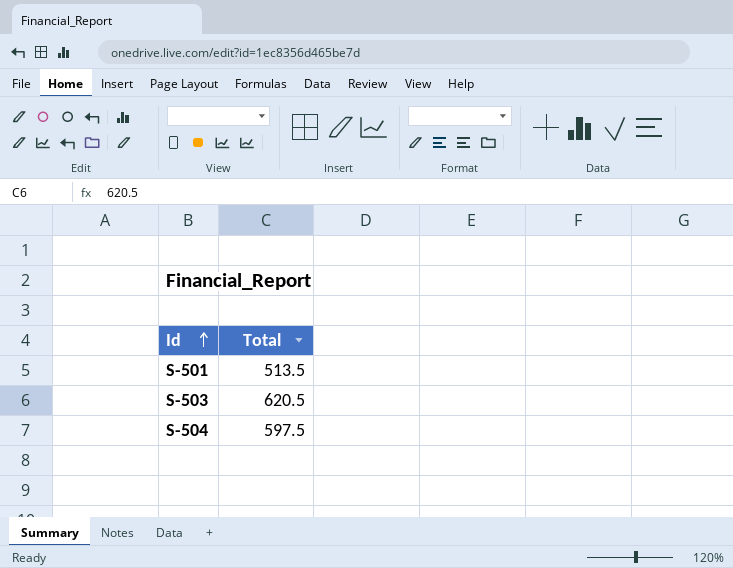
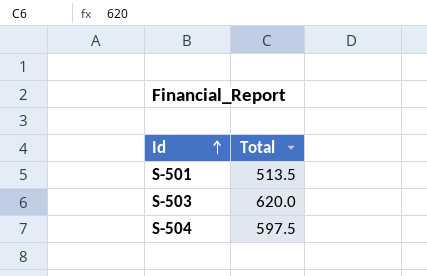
S-503 | Total: 620.5 -> 620.0

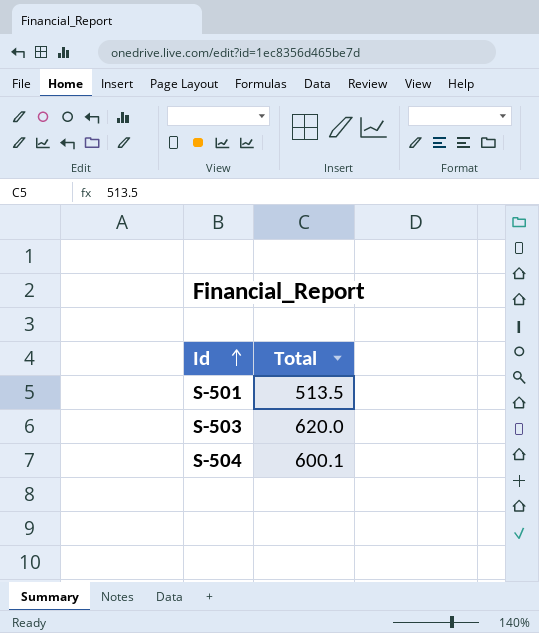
S-504 | Total: 597.5 -> 600.1

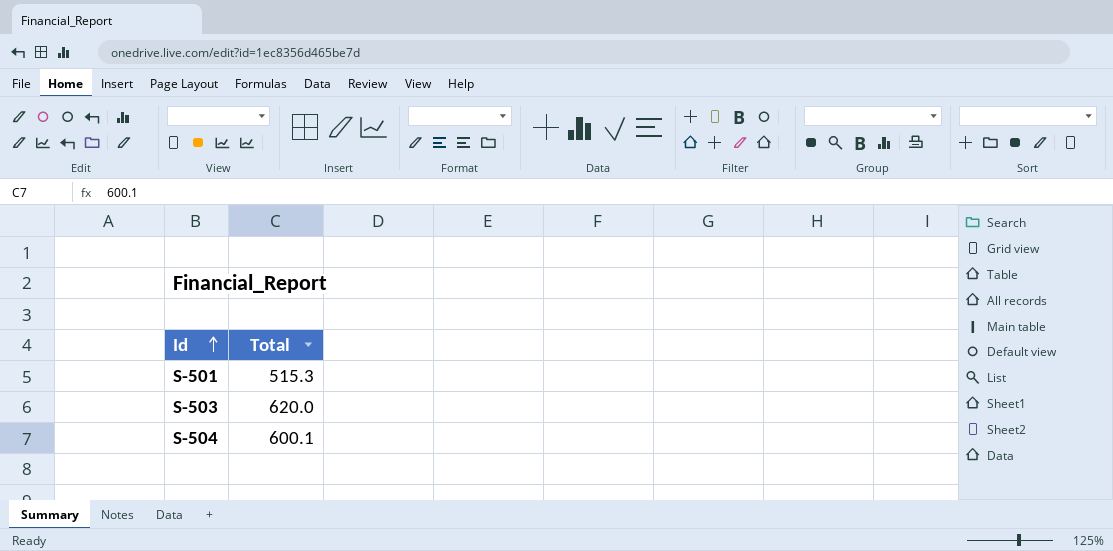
S-501 | Total: 513.5 -> 515.3

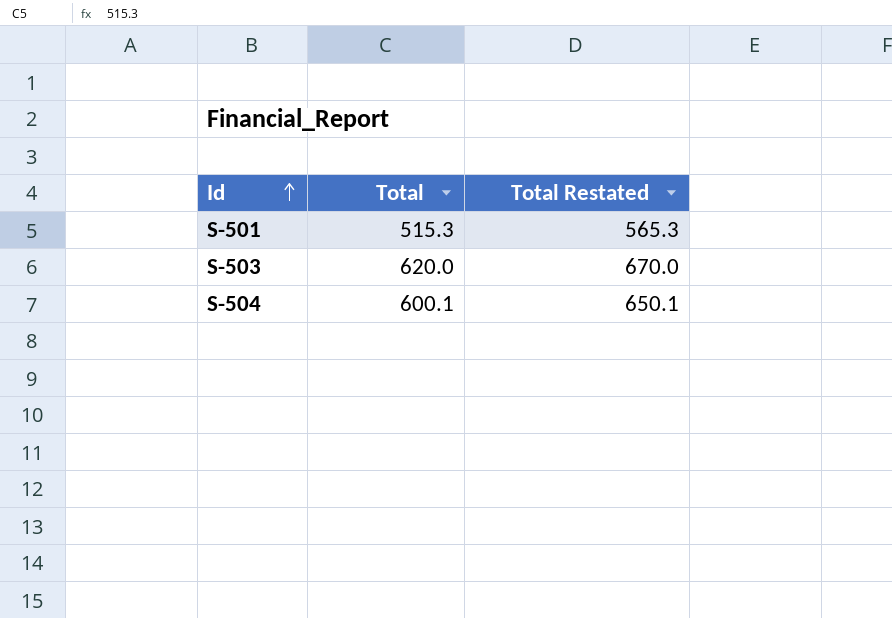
column Total Restated | formula: none -> [Total] + 50

